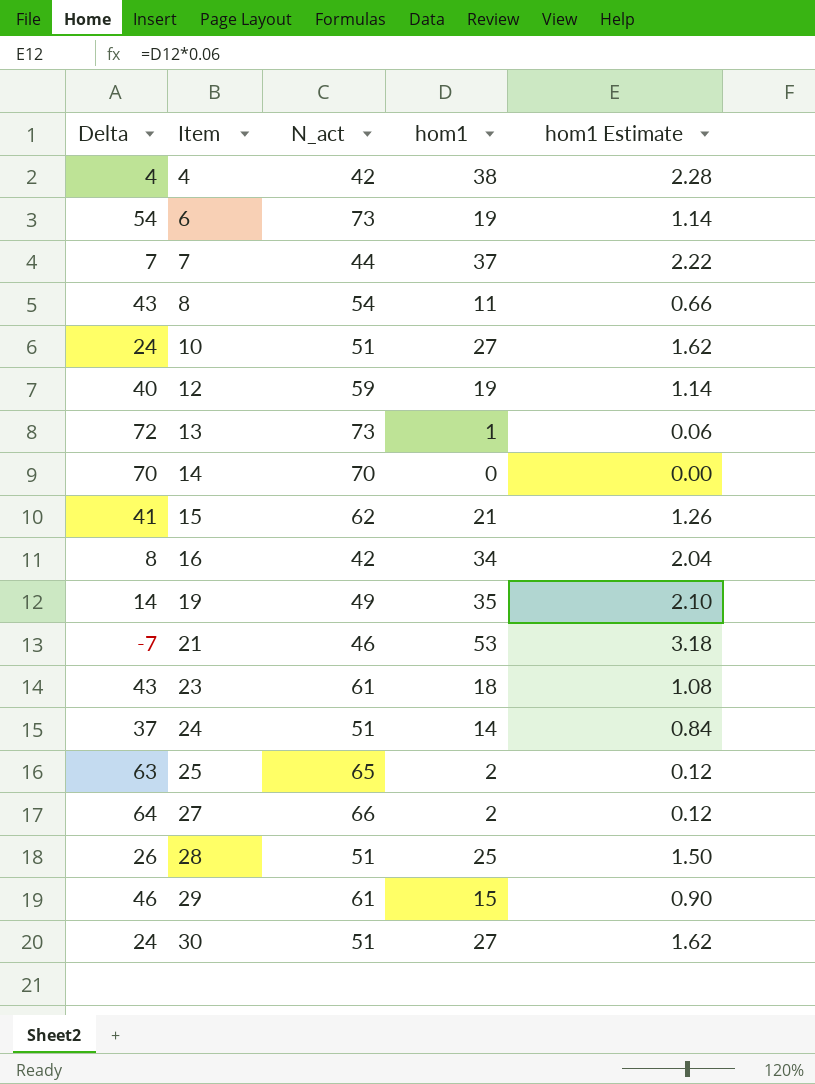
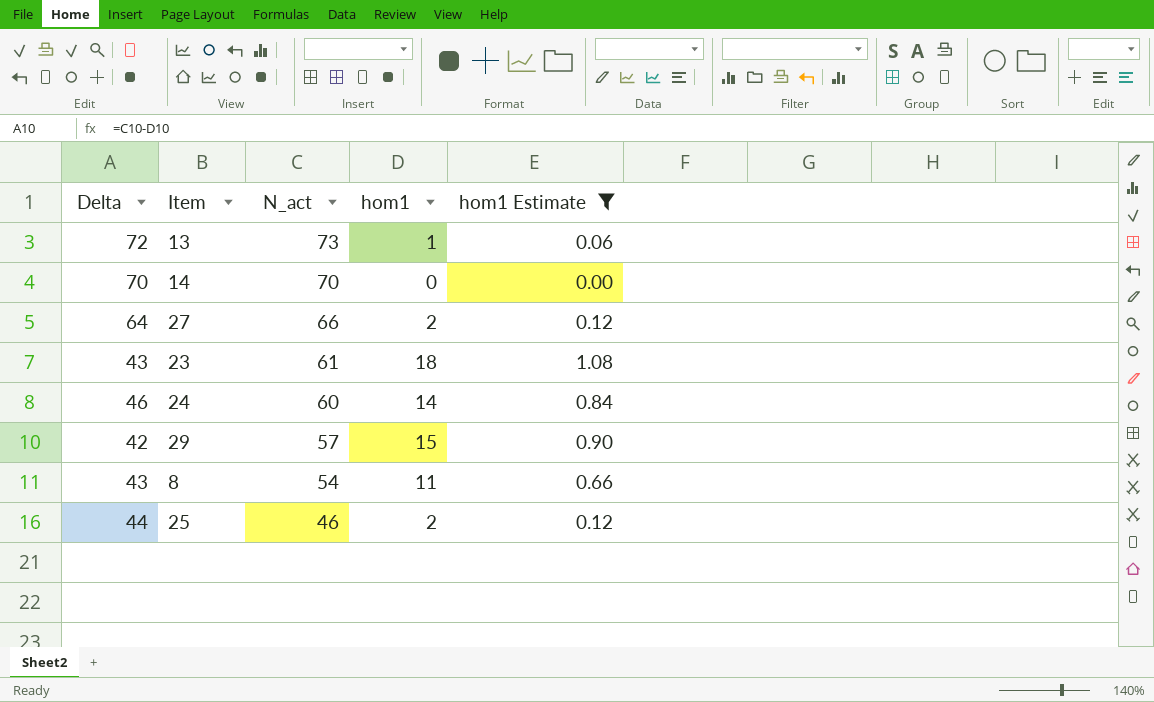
filter: none -> hom1 Estimate <= 1.08
row order: Item ascending -> N_act descending
24 | Delta: 37 -> 46
24 | N_act: 51 -> 60
29 | Delta: 46 -> 42
29 | N_act: 61 -> 57
25 | Delta: 63 -> 44
25 | N_act: 65 -> 46

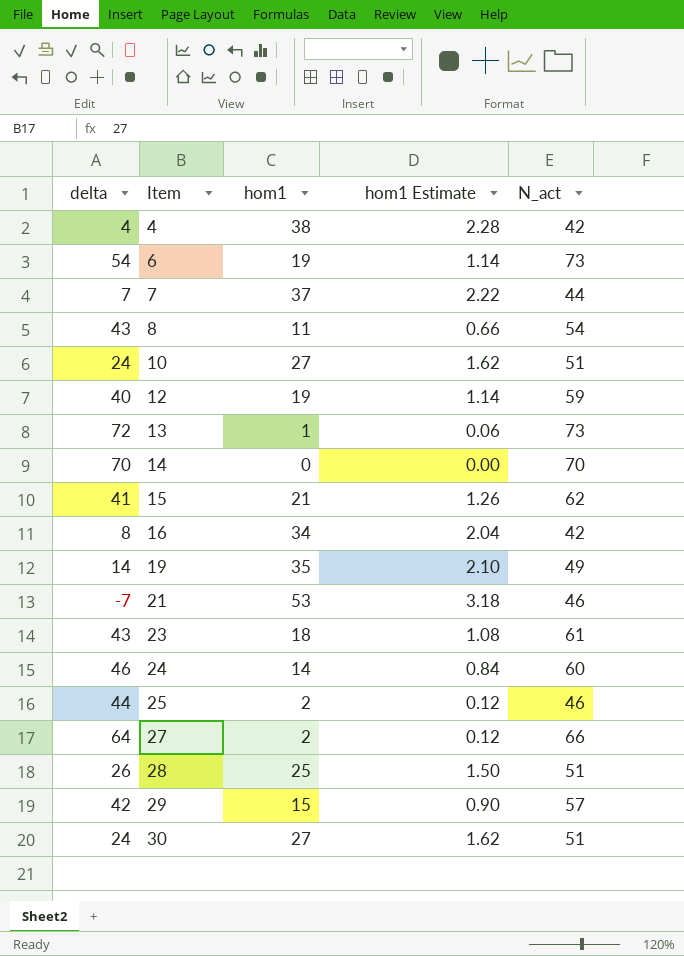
filter: hom1 Estimate <= 1.08 -> none
row order: N_act descending -> Item ascending
column name: Delta -> delta
column N_act | position: 3 -> 5

